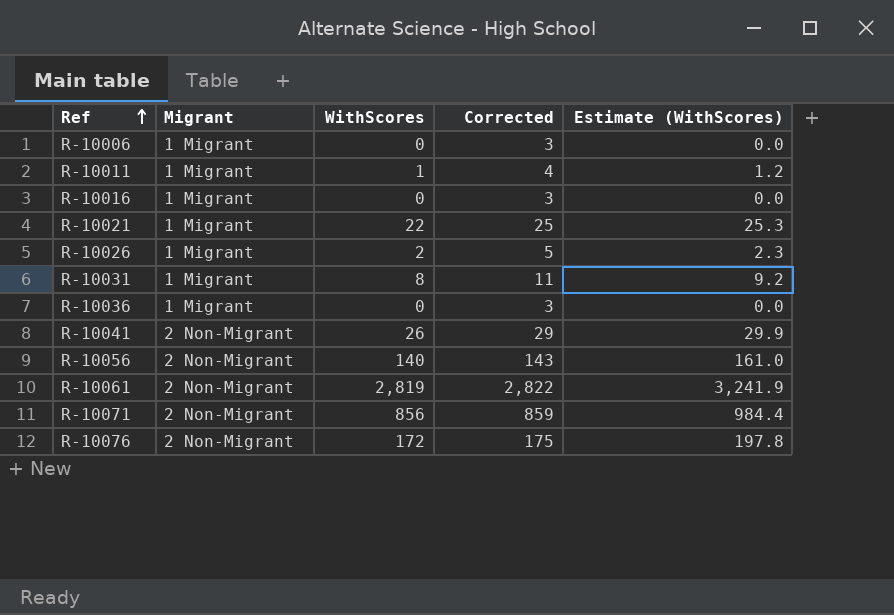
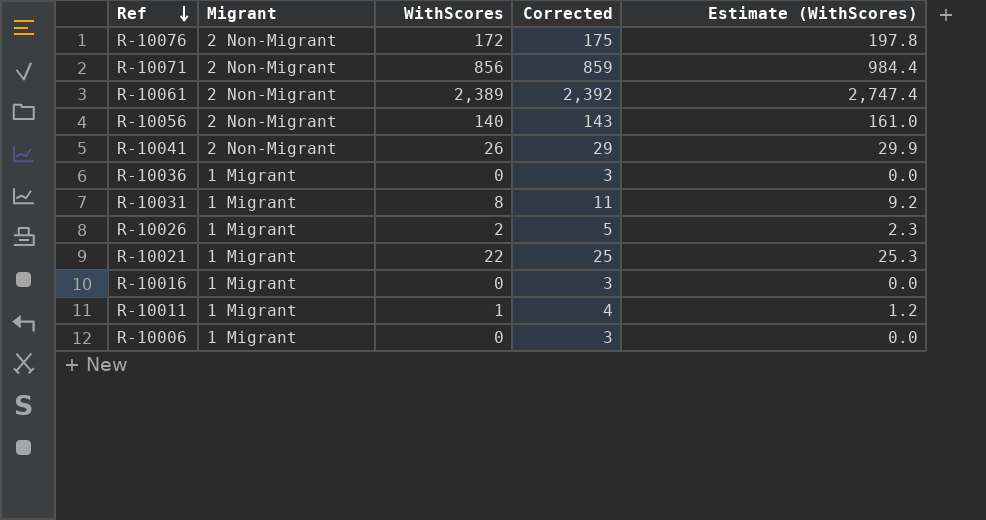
row order: Ref ascending -> Ref descending
R-10061 | WithScores: 2,819 -> 2,389
R-10061 | Corrected: 2,822 -> 2,392
R-10061 | Estimate (WithScores): 3,241.9 -> 2,747.4

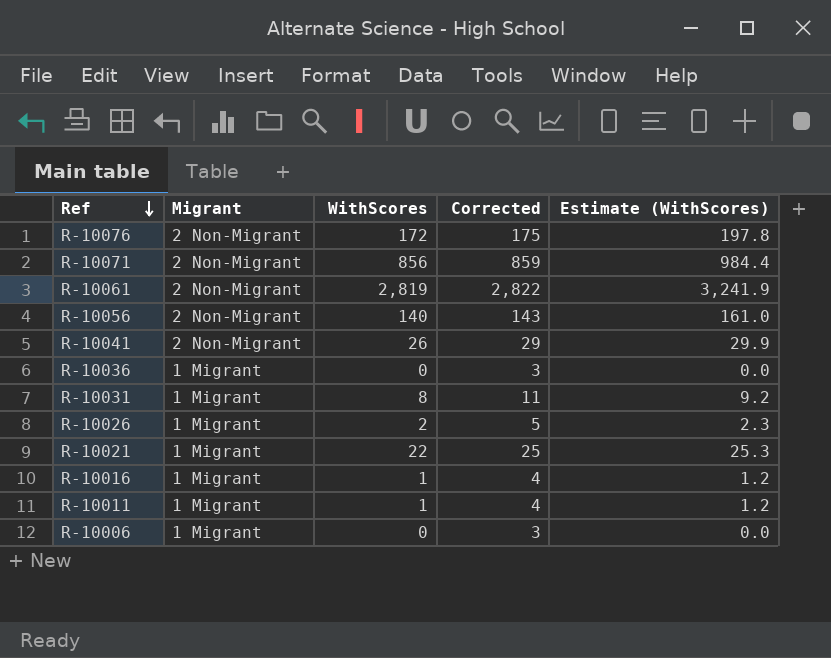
R-10061 | WithScores: 2,389 -> 2,819
R-10061 | Corrected: 2,392 -> 2,822
R-10061 | Estimate (WithScores): 2,747.4 -> 3,241.9
R-10016 | WithScores: 0 -> 1
R-10016 | Corrected: 3 -> 4
R-10016 | Estimate (WithScores): 0.0 -> 1.2

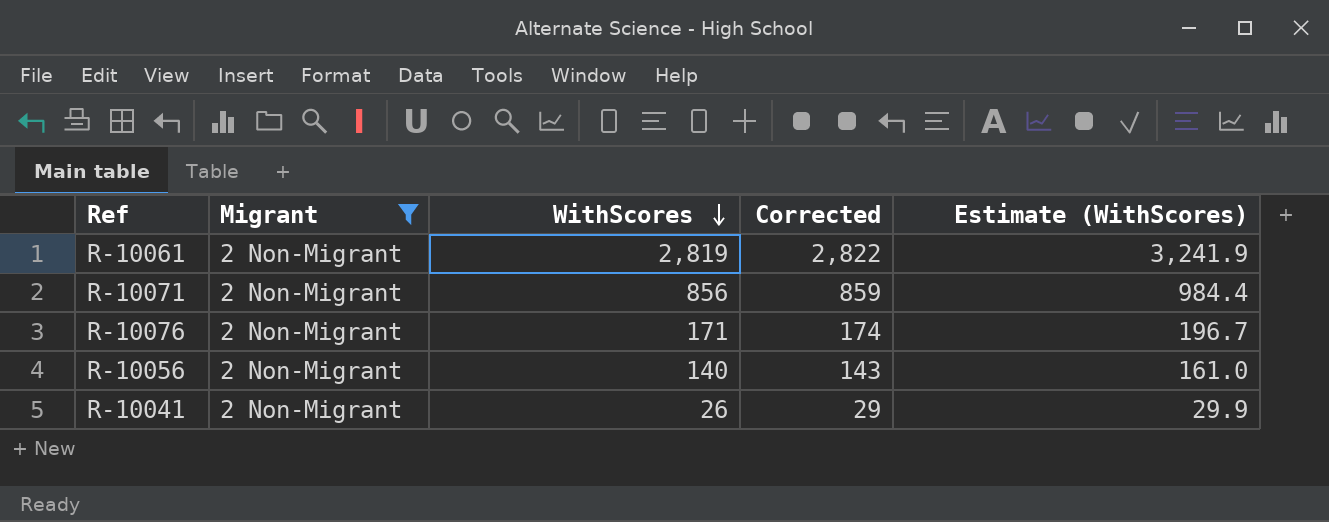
filter: none -> Migrant = 2 Non-Migrant
row order: Ref descending -> WithScores descending
R-10076 | WithScores: 172 -> 171
R-10076 | Corrected: 175 -> 174
R-10076 | Estimate (WithScores): 197.8 -> 196.7

